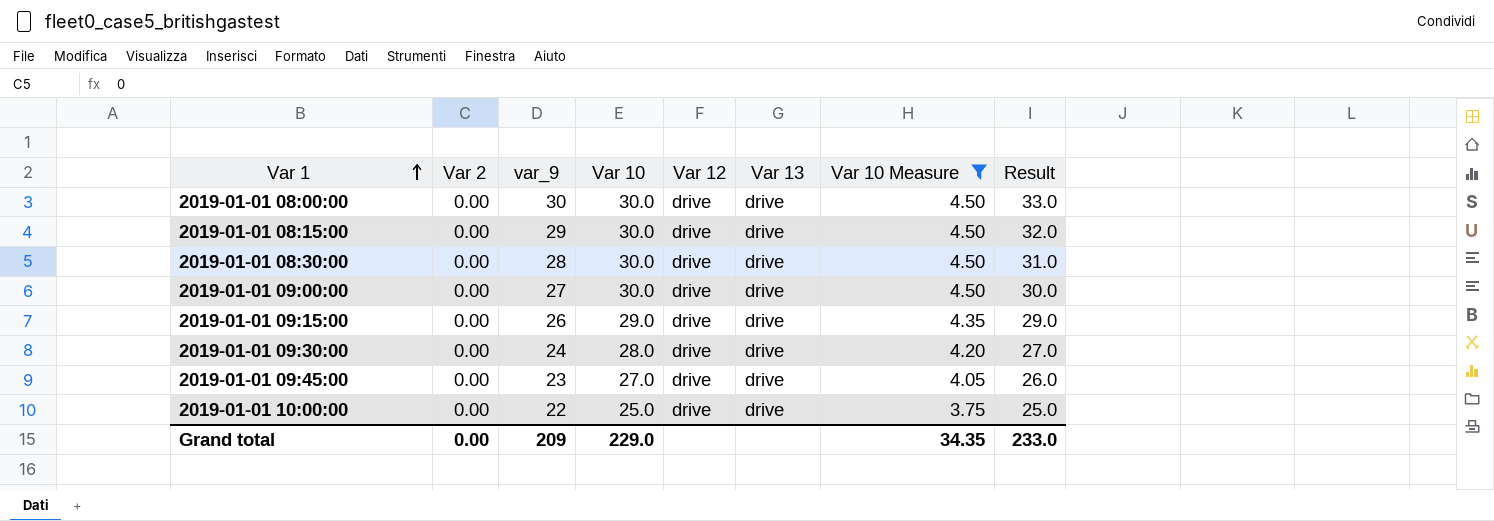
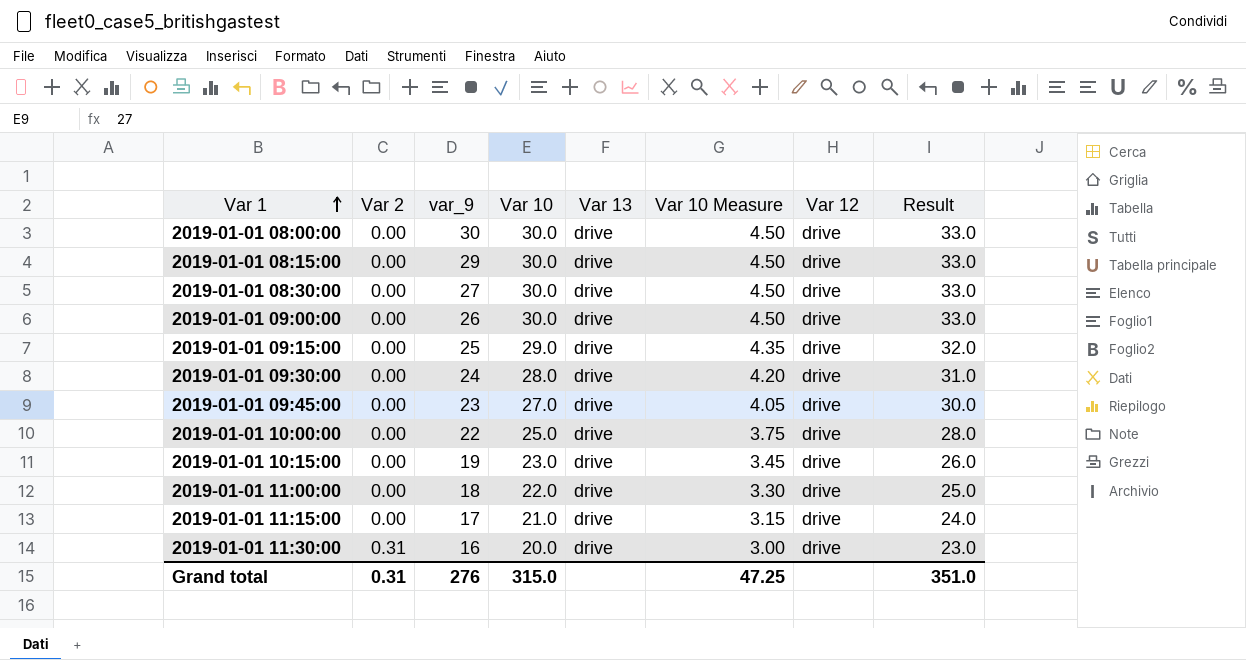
filter: Var 10 Measure >= 3.75 -> none
column Var 12 | position: 5 -> 7
column Result | formula: [var_9] + 3 -> [Var 10] + 3
2019-01-01 08:30:00 | var_9: 28 -> 27
2019-01-01 09:00:00 | var_9: 27 -> 26
2019-01-01 09:15:00 | var_9: 26 -> 25
Grand total | Var 2: 0.00 -> 0.31
Grand total | var_9: 209 -> 276
Grand total | Var 10: 229.0 -> 315.0
Grand total | Var 10 Measure: 34.35 -> 47.25
Grand total | Result: 233.0 -> 351.0

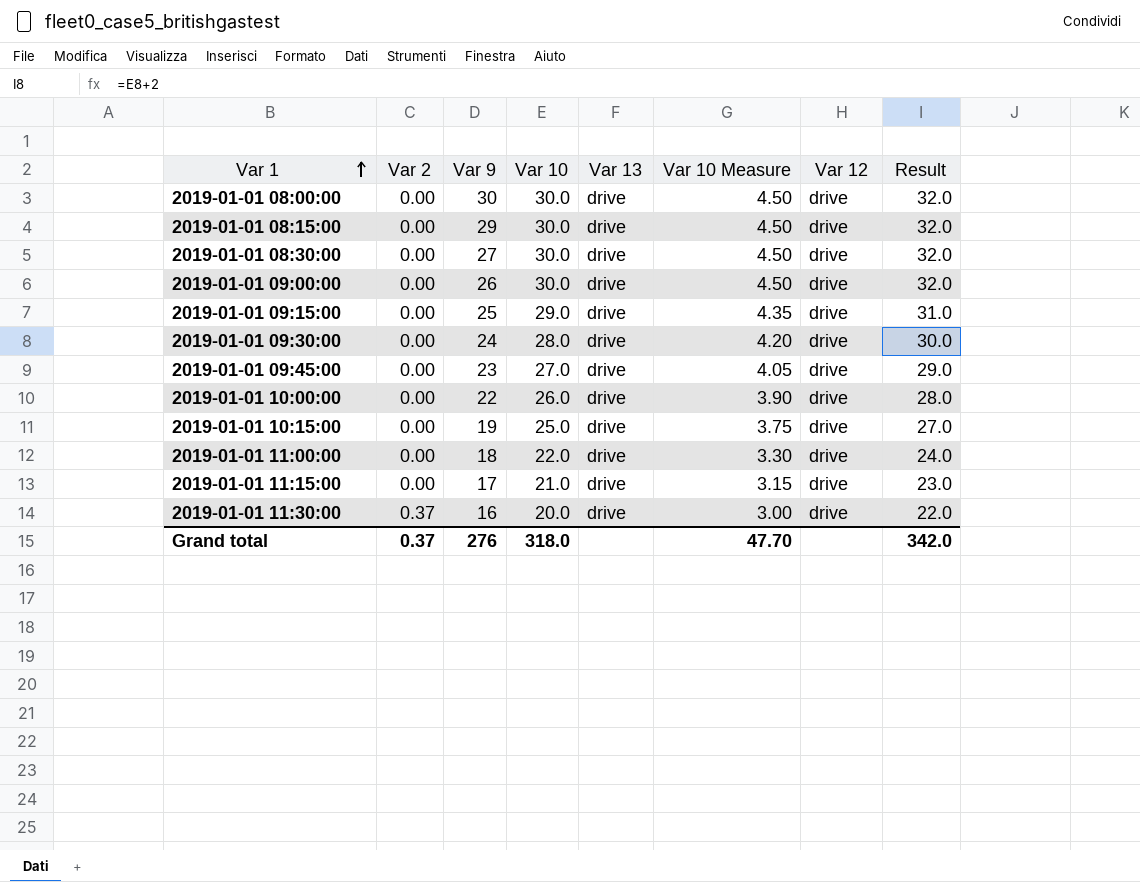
column name: var_9 -> Var 9
column Result | formula: [Var 10] + 3 -> [Var 10] + 2
2019-01-01 10:00:00 | Var 10: 25.0 -> 26.0
2019-01-01 10:00:00 | Var 10 Measure: 3.75 -> 3.90
2019-01-01 10:15:00 | Var 10: 23.0 -> 25.0
2019-01-01 10:15:00 | Var 10 Measure: 3.45 -> 3.75
2019-01-01 11:30:00 | Var 2: 0.31 -> 0.37
Grand total | Var 2: 0.31 -> 0.37
Grand total | Var 10: 315.0 -> 318.0
Grand total | Var 10 Measure: 47.25 -> 47.70
Grand total | Result: 351.0 -> 342.0

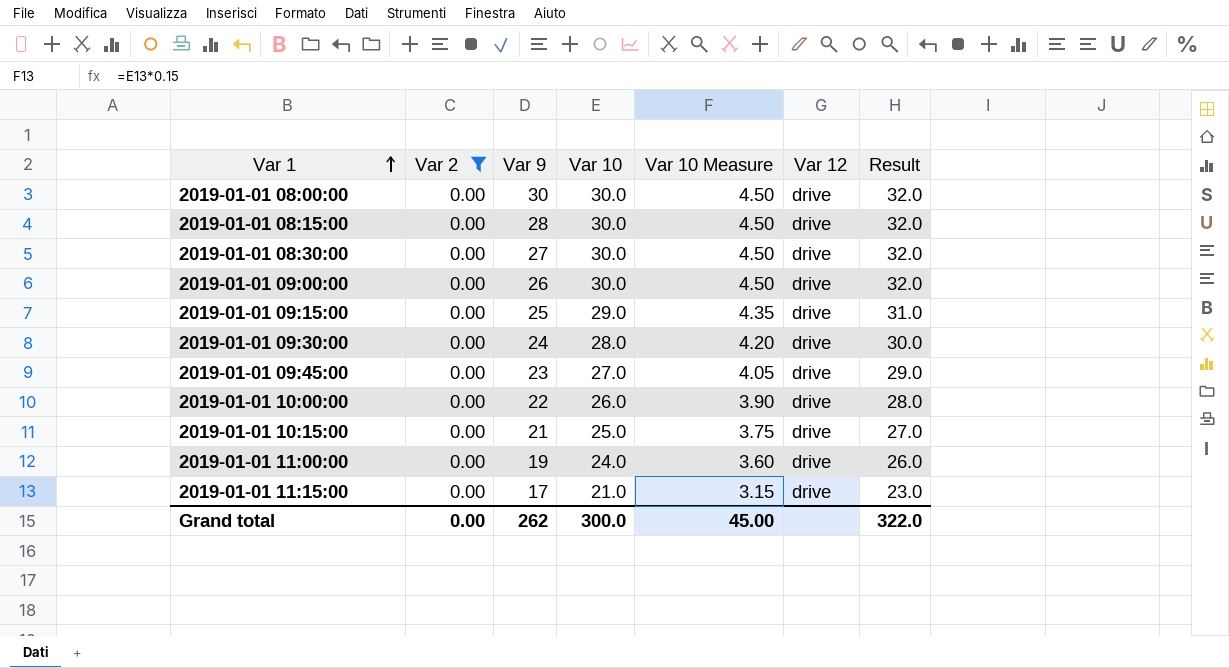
filter: none -> Var 2 = 0.00
column Var 13 | position: 5 -> none
2019-01-01 08:15:00 | Var 9: 29 -> 28
2019-01-01 10:15:00 | Var 9: 19 -> 21
2019-01-01 11:00:00 | Var 9: 18 -> 19
2019-01-01 11:00:00 | Var 10: 22.0 -> 24.0
2019-01-01 11:00:00 | Var 10 Measure: 3.30 -> 3.60
2019-01-01 11:00:00 | Result: 24.0 -> 26.0
Grand total | Var 2: 0.37 -> 0.00
Grand total | Var 9: 276 -> 262
Grand total | Var 10: 318.0 -> 300.0
Grand total | Var 10 Measure: 47.70 -> 45.00
Grand total | Result: 342.0 -> 322.0

